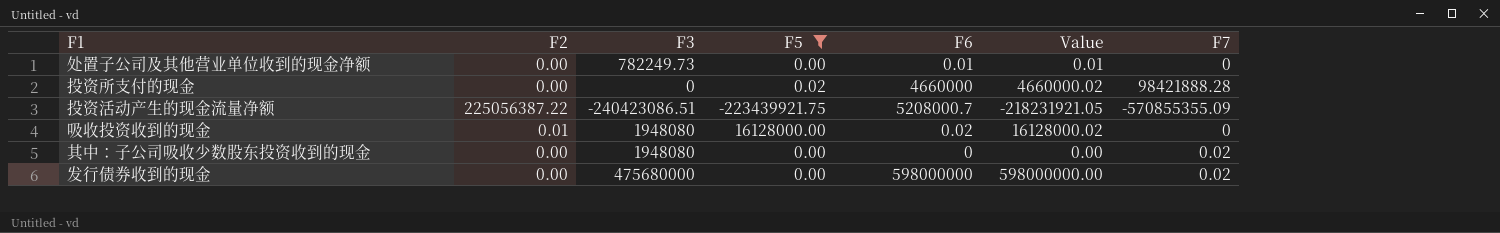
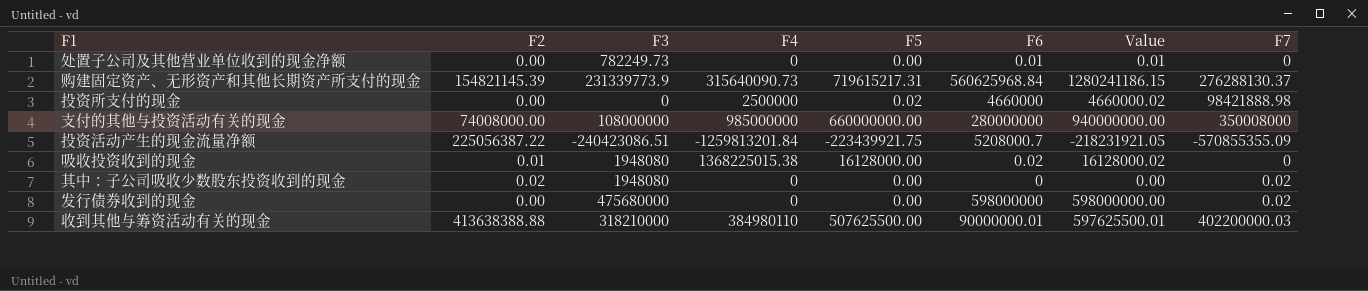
filter: F5 <= 16128000.00 -> none
column F4 | position: none -> 4
投资所支付的现金 | F7: 98421888.28 -> 98421888.98
其中：子公司吸收少数股东投资收到的现金 | F2: 0.00 -> 0.02

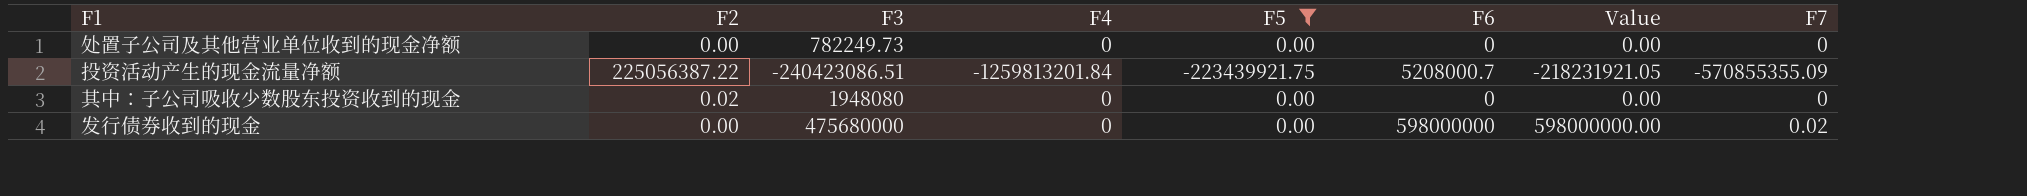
filter: none -> F5 <= 0.00
处置子公司及其他营业单位收到的现金净额 | F6: 0.01 -> 0
处置子公司及其他营业单位收到的现金净额 | Value: 0.01 -> 0.00
其中：子公司吸收少数股东投资收到的现金 | F7: 0.02 -> 0

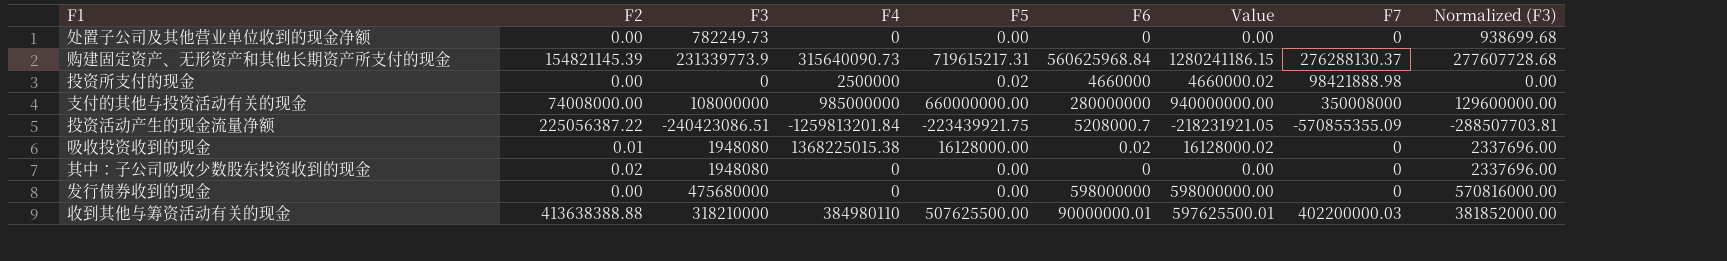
filter: F5 <= 0.00 -> none
column Normalized (F3) | formula: none -> [F3] * 1.2
发行债券收到的现金 | F7: 0.02 -> 0

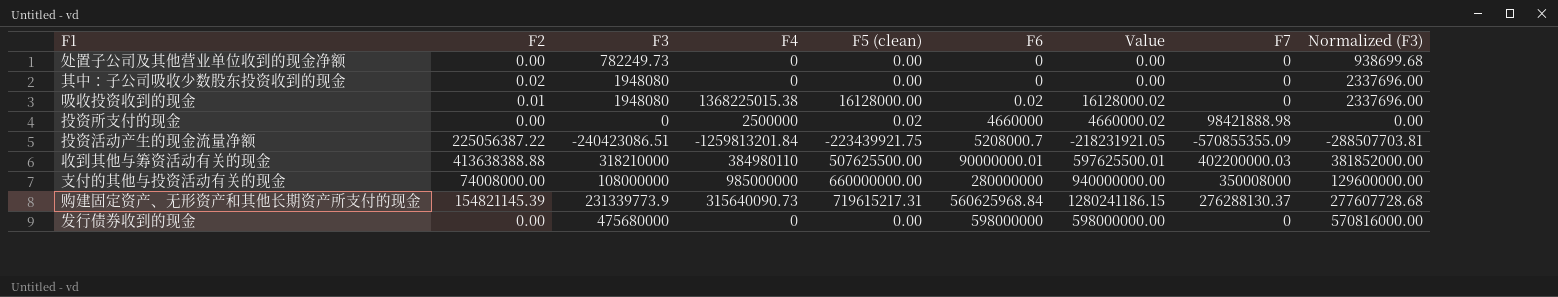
row order: none -> F6 ascending
column name: F5 -> F5 (clean)

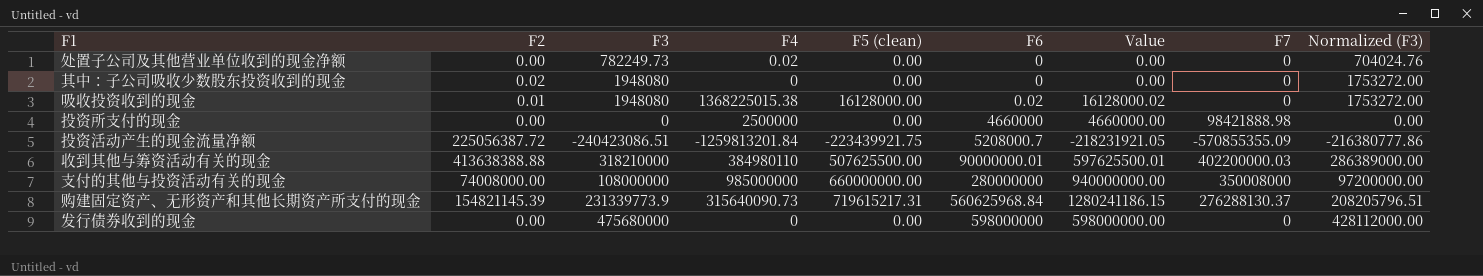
column Normalized (F3) | formula: [F3] * 1.2 -> [F3] * 0.9
处置子公司及其他营业单位收到的现金净额 | F4: 0 -> 0.02
投资所支付的现金 | F5 (clean): 0.02 -> 0.00
投资所支付的现金 | Value: 4660000.02 -> 4660000.00
投资活动产生的现金流量净额 | F2: 225056387.22 -> 225056387.72

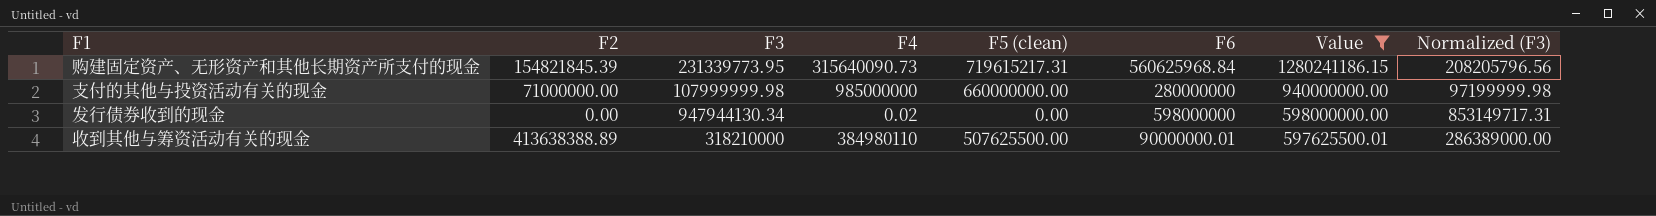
filter: none -> Value >= 597625500.01
row order: F6 ascending -> Value descending
column F7 | position: 8 -> none
购建固定资产、无形资产和其他长期资产所支付的现金 | F2: 154821145.39 -> 154821845.39
购建固定资产、无形资产和其他长期资产所支付的现金 | F3: 231339773.9 -> 231339773.95
购建固定资产、无形资产和其他长期资产所支付的现金 | Normalized (F3): 208205796.51 -> 208205796.56
支付的其他与投资活动有关的现金 | F2: 74008000.00 -> 71000000.00
支付的其他与投资活动有关的现金 | F3: 108000000 -> 107999999.98
支付的其他与投资活动有关的现金 | Normalized (F3): 97200000.00 -> 97199999.98
发行债券收到的现金 | F3: 475680000 -> 947944130.34
发行债券收到的现金 | F4: 0 -> 0.02
发行债券收到的现金 | Normalized (F3): 428112000.00 -> 853149717.31
收到其他与筹资活动有关的现金 | F2: 413638388.88 -> 413638388.89

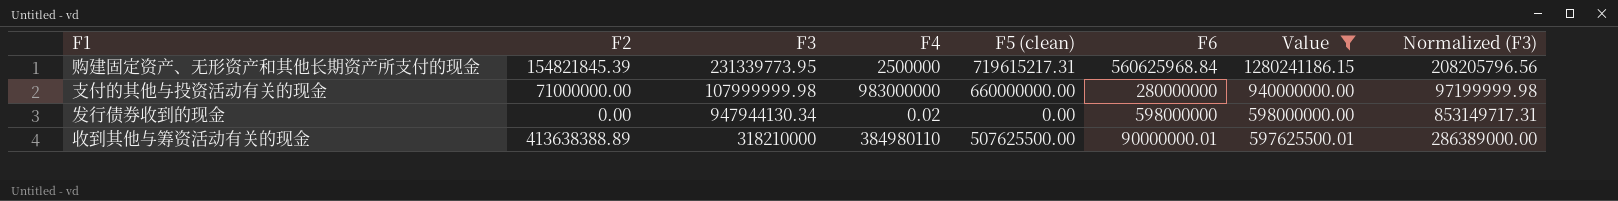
购建固定资产、无形资产和其他长期资产所支付的现金 | F4: 315640090.73 -> 2500000
支付的其他与投资活动有关的现金 | F4: 985000000 -> 983000000

